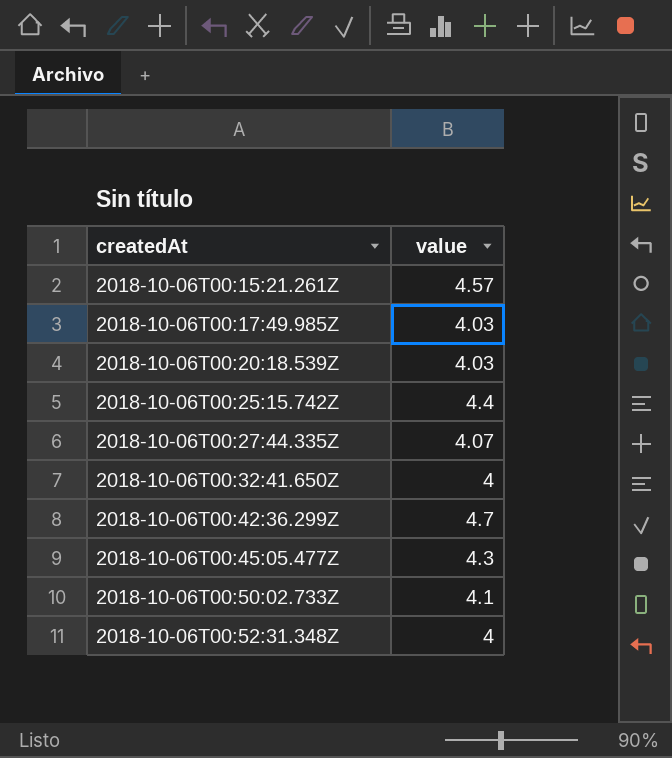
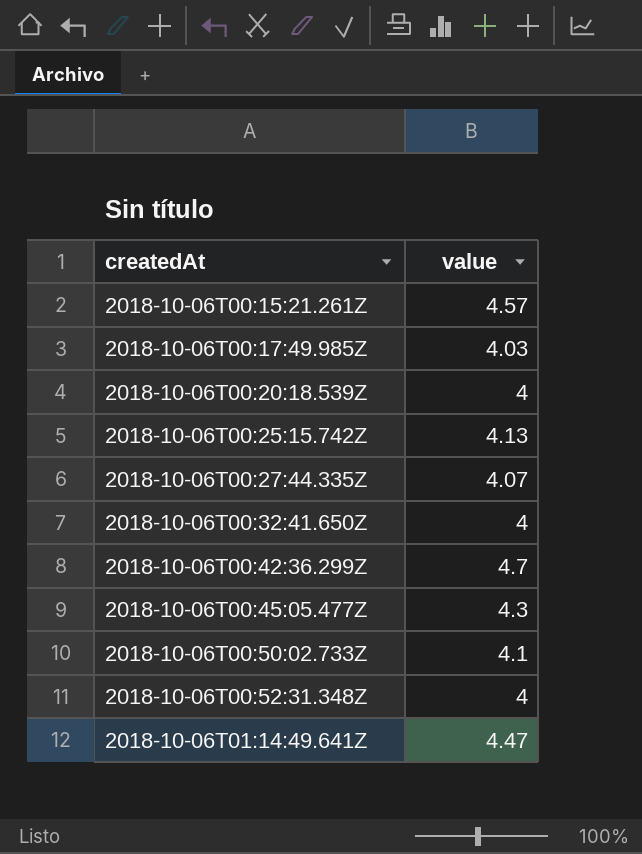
2018-10-06T00:20:18.539Z | value: 4.03 -> 4
2018-10-06T00:25:15.742Z | value: 4.4 -> 4.13
row 2018-10-06T01:14:49.641Z: none -> 4.47

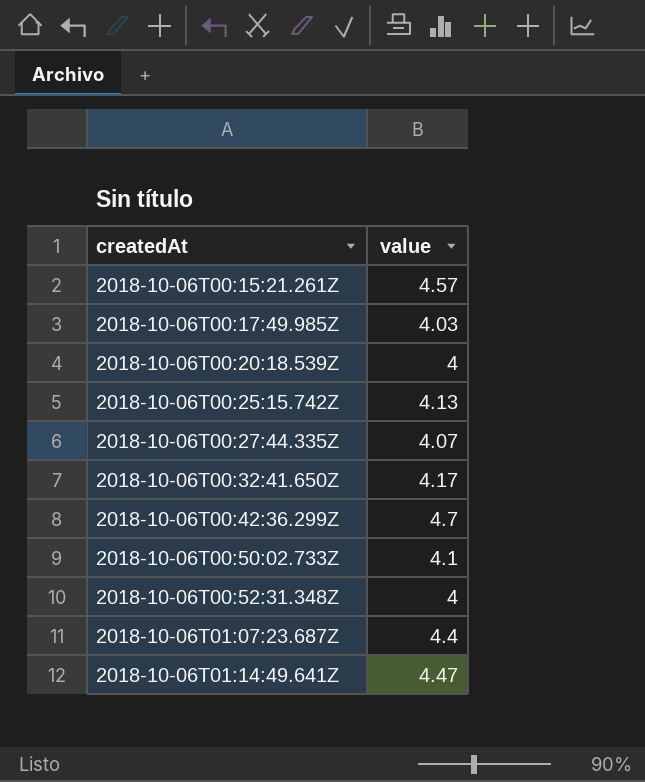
row 2018-10-06T00:45:05.477Z: 4.3 -> none
2018-10-06T00:32:41.650Z | value: 4 -> 4.17
row 2018-10-06T01:07:23.687Z: none -> 4.4

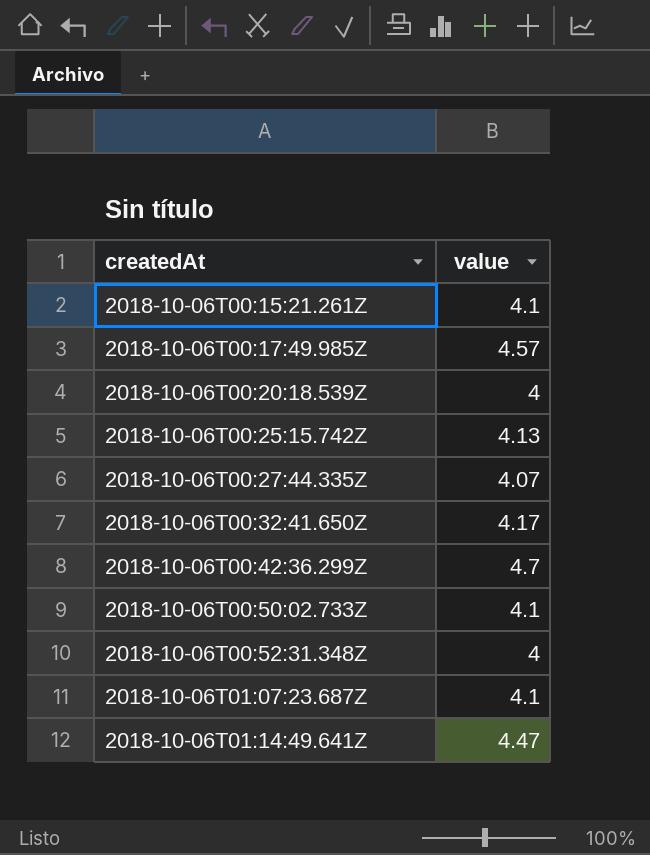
2018-10-06T00:15:21.261Z | value: 4.57 -> 4.1
2018-10-06T00:17:49.985Z | value: 4.03 -> 4.57
2018-10-06T01:07:23.687Z | value: 4.4 -> 4.1

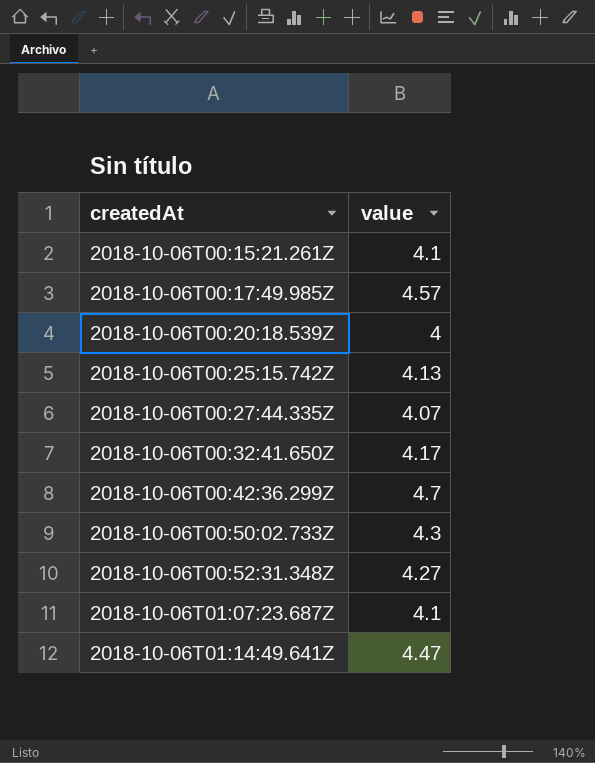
2018-10-06T00:50:02.733Z | value: 4.1 -> 4.3
2018-10-06T00:52:31.348Z | value: 4 -> 4.27

